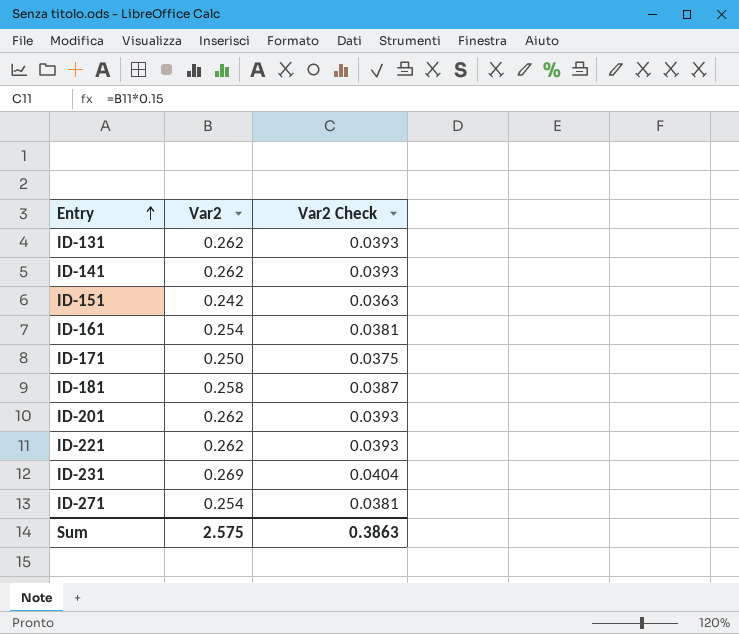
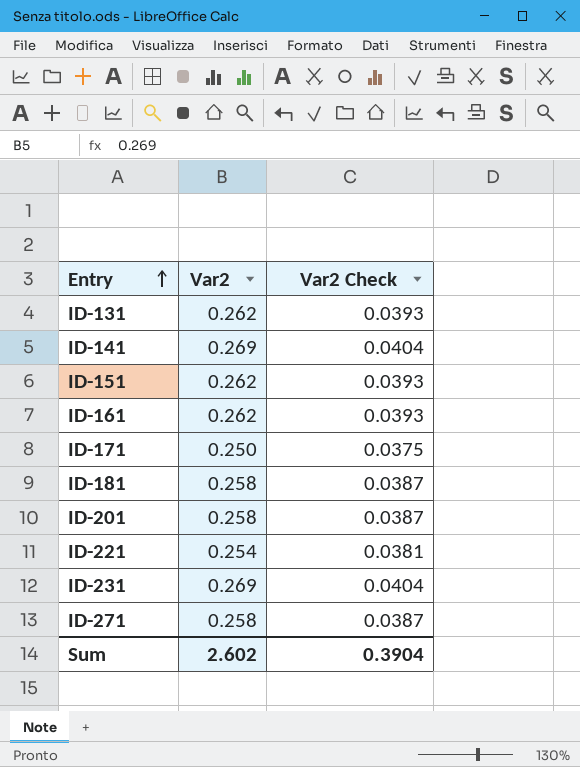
ID-141 | Var2: 0.262 -> 0.269
ID-141 | Var2 Check: 0.0393 -> 0.0404
ID-151 | Var2: 0.242 -> 0.262
ID-151 | Var2 Check: 0.0363 -> 0.0393
ID-161 | Var2: 0.254 -> 0.262
ID-161 | Var2 Check: 0.0381 -> 0.0393
ID-201 | Var2: 0.262 -> 0.258
ID-201 | Var2 Check: 0.0393 -> 0.0387
ID-221 | Var2: 0.262 -> 0.254
ID-221 | Var2 Check: 0.0393 -> 0.0381
ID-271 | Var2: 0.254 -> 0.258
ID-271 | Var2 Check: 0.0381 -> 0.0387
Sum | Var2: 2.575 -> 2.602
Sum | Var2 Check: 0.3863 -> 0.3904

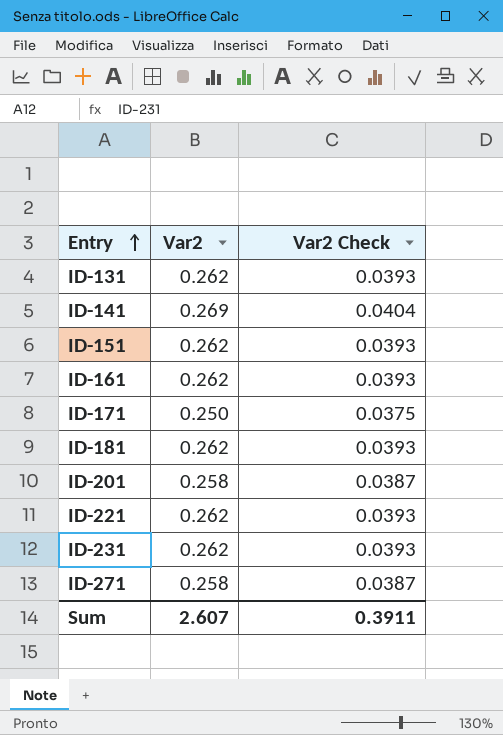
ID-181 | Var2: 0.258 -> 0.262
ID-181 | Var2 Check: 0.0387 -> 0.0393
ID-221 | Var2: 0.254 -> 0.262
ID-221 | Var2 Check: 0.0381 -> 0.0393
ID-231 | Var2: 0.269 -> 0.262
ID-231 | Var2 Check: 0.0404 -> 0.0393
Sum | Var2: 2.602 -> 2.607
Sum | Var2 Check: 0.3904 -> 0.3911

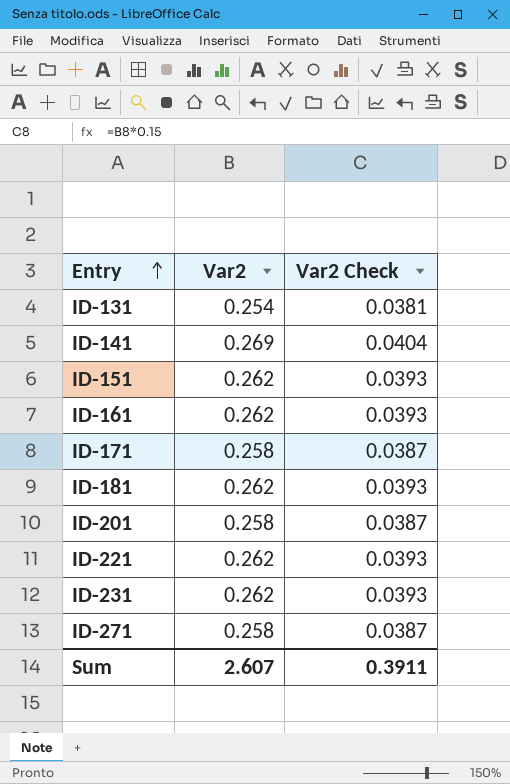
ID-131 | Var2: 0.262 -> 0.254
ID-131 | Var2 Check: 0.0393 -> 0.0381
ID-171 | Var2: 0.250 -> 0.258
ID-171 | Var2 Check: 0.0375 -> 0.0387

